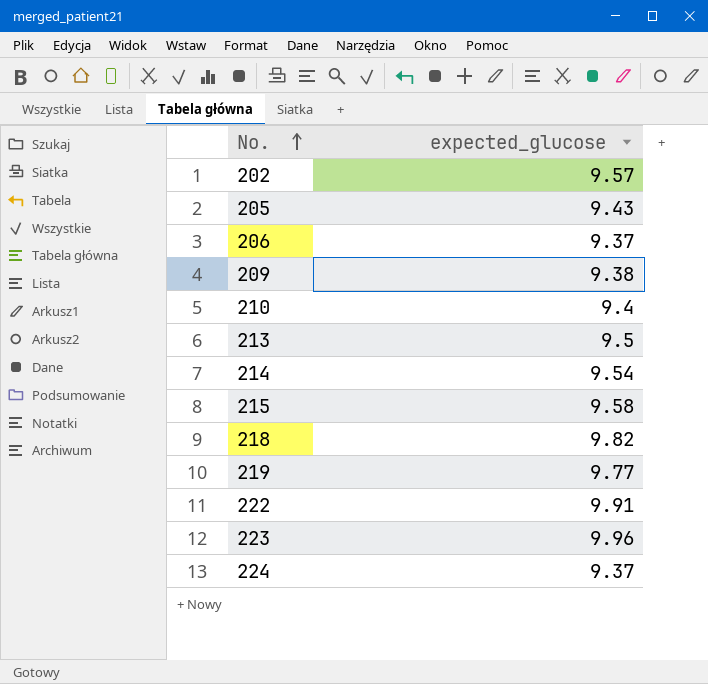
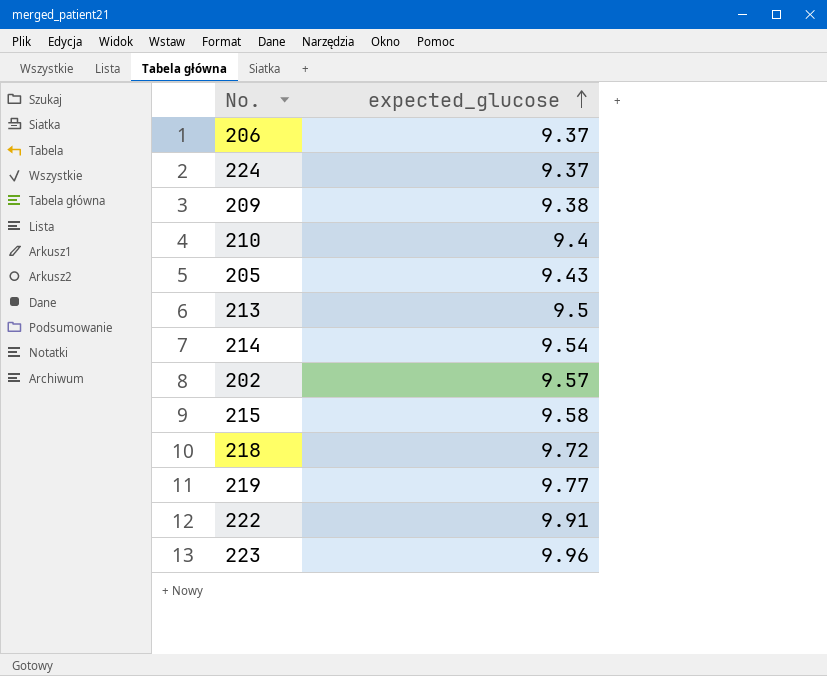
row order: No. ascending -> expected_glucose ascending
218 | expected_glucose: 9.82 -> 9.72

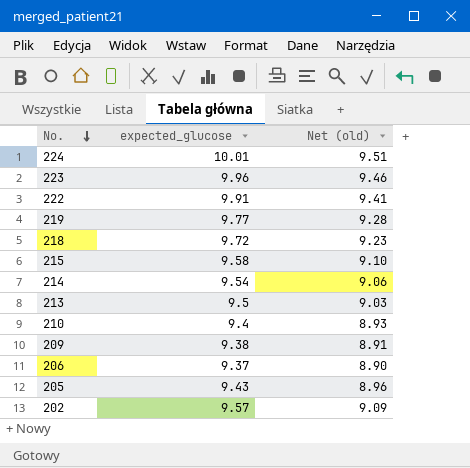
row order: expected_glucose ascending -> No. descending
column Net (old) | formula: none -> [expected_glucose] * 0.95
224 | expected_glucose: 9.37 -> 10.01

